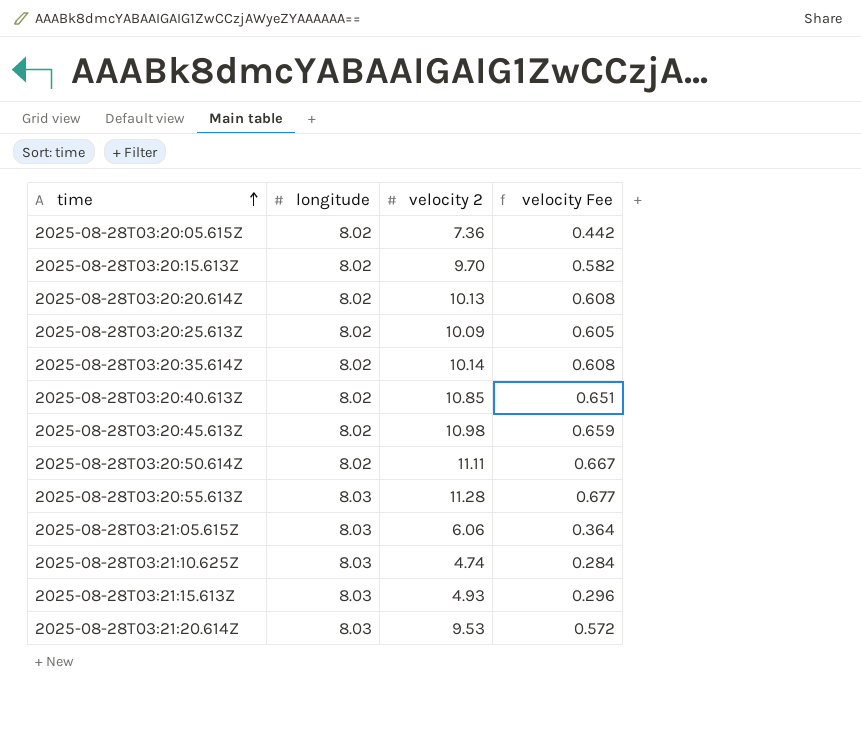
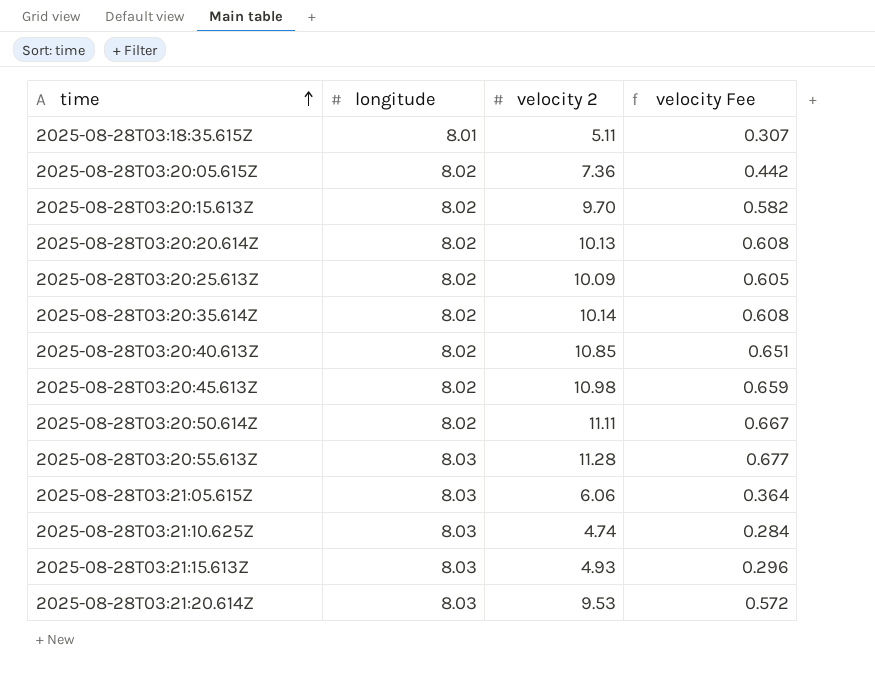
row 2025-08-28T03:18:35.615Z: none -> 8.01 | 5.11 | 0.307

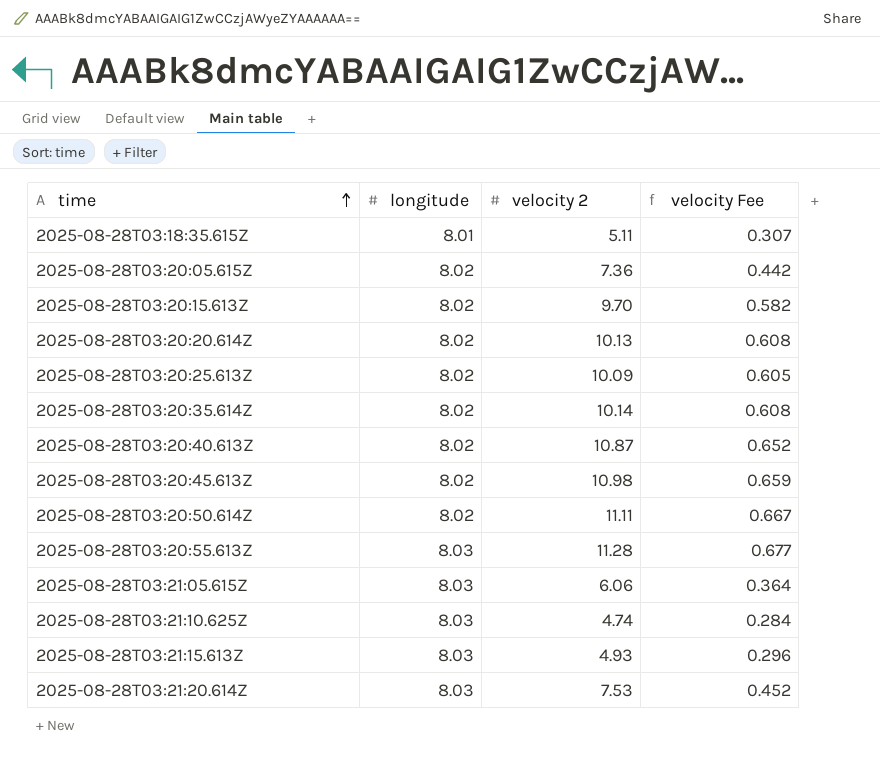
2025-08-28T03:20:40.613Z | velocity 2: 10.85 -> 10.87
2025-08-28T03:20:40.613Z | velocity Fee: 0.651 -> 0.652
2025-08-28T03:21:20.614Z | velocity 2: 9.53 -> 7.53
2025-08-28T03:21:20.614Z | velocity Fee: 0.572 -> 0.452

